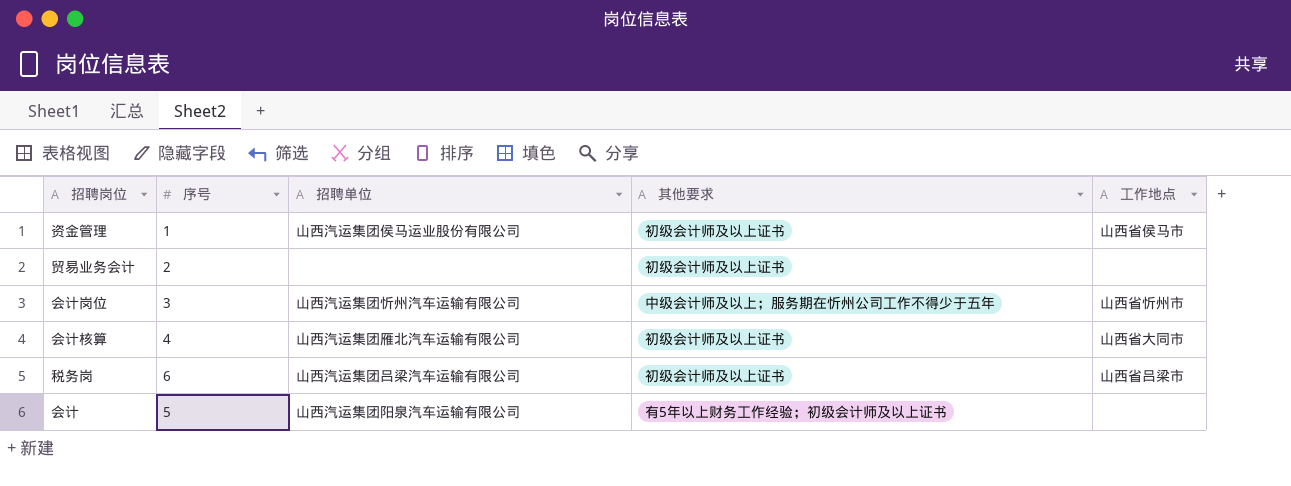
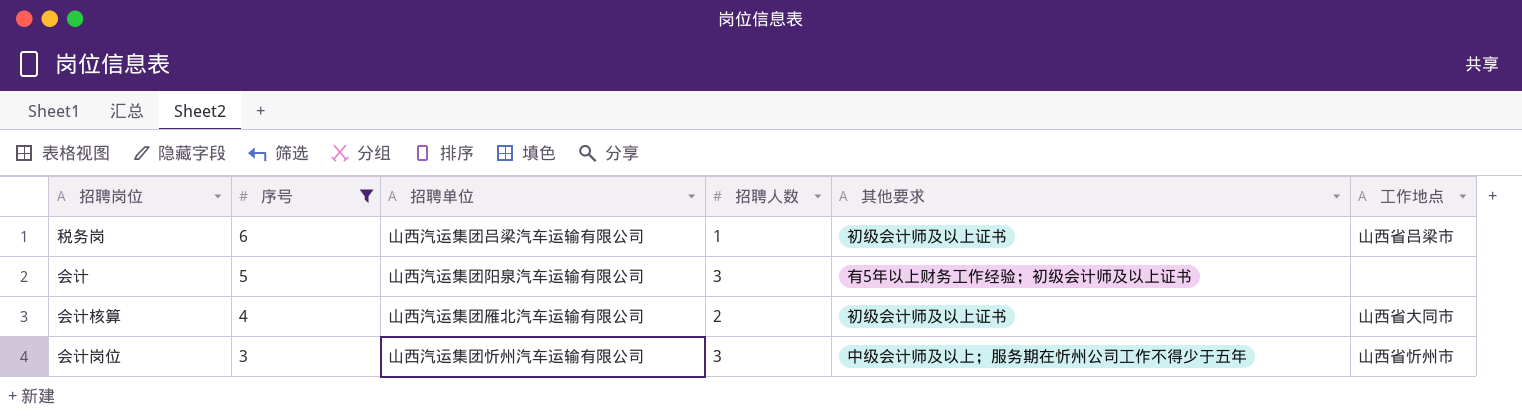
filter: none -> 序号 >= 3
row order: none -> 序号 descending
column 招聘人数 | position: none -> 4

